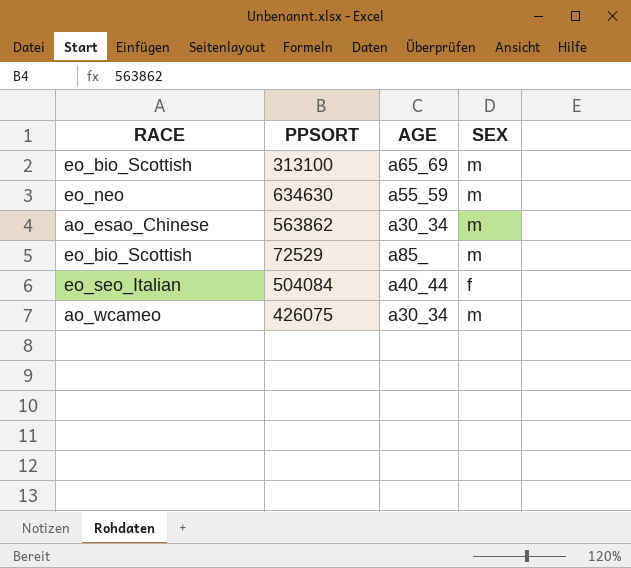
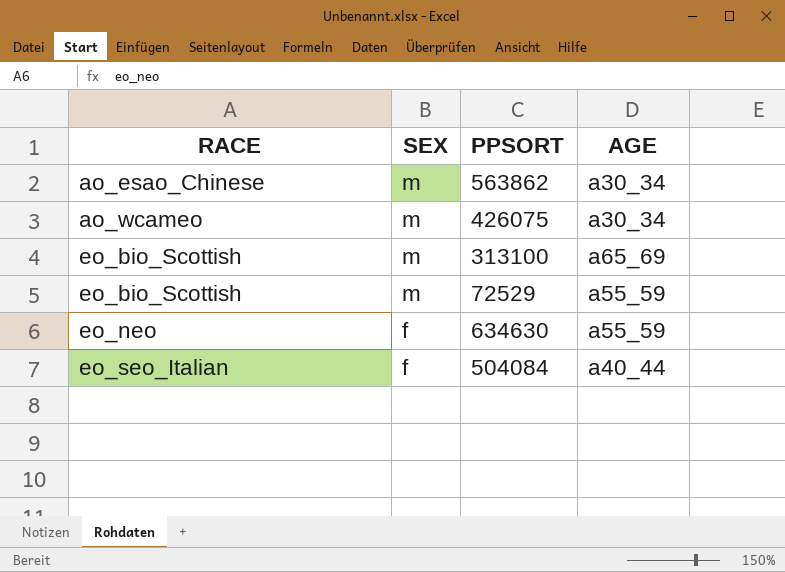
row order: none -> RACE ascending
column SEX | position: 4 -> 2
72529 | AGE: a85_ -> a55_59
634630 | SEX: m -> f

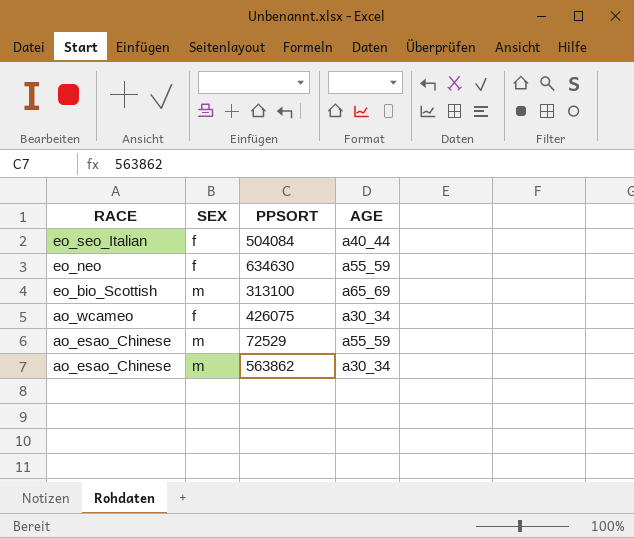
row order: RACE ascending -> RACE descending
426075 | SEX: m -> f
72529 | RACE: eo_bio_Scottish -> ao_esao_Chinese

